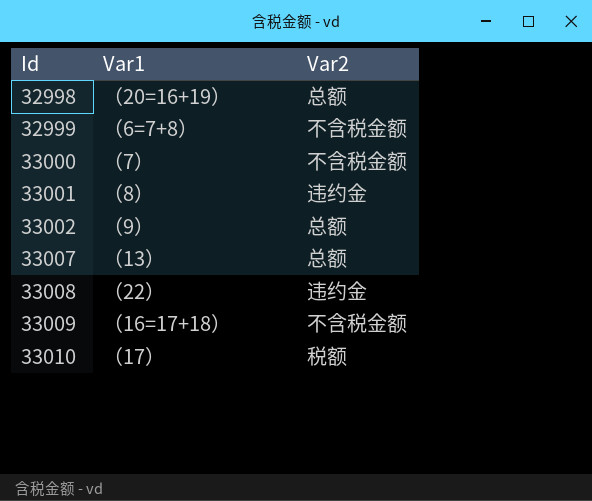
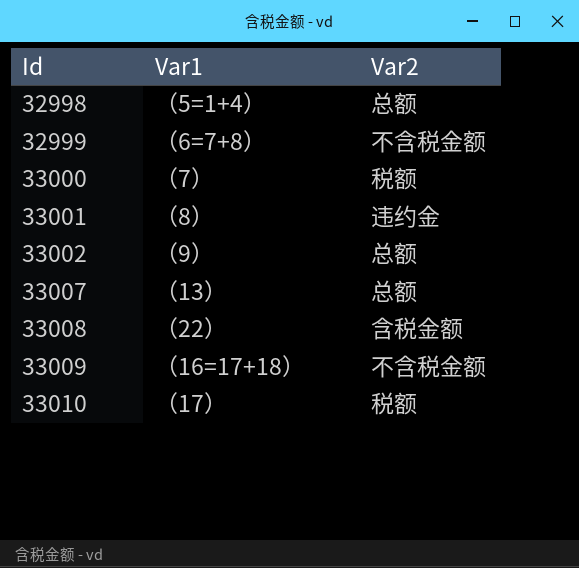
32998 | Var1: （20=16+19） -> （5=1+4）
33000 | Var2: 不含税金额 -> 税额
33008 | Var2: 违约金 -> 含税金额

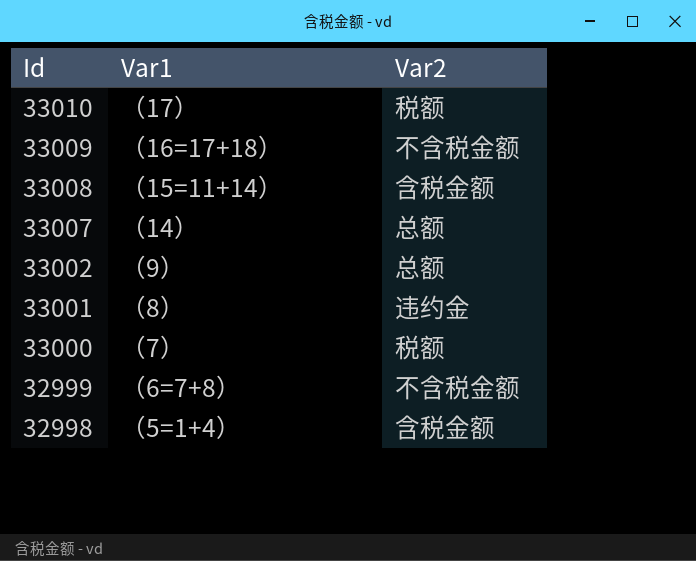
row order: Id ascending -> Id descending
33008 | Var1: （22） -> （15=11+14）
33007 | Var1: （13） -> （14）
32998 | Var2: 总额 -> 含税金额

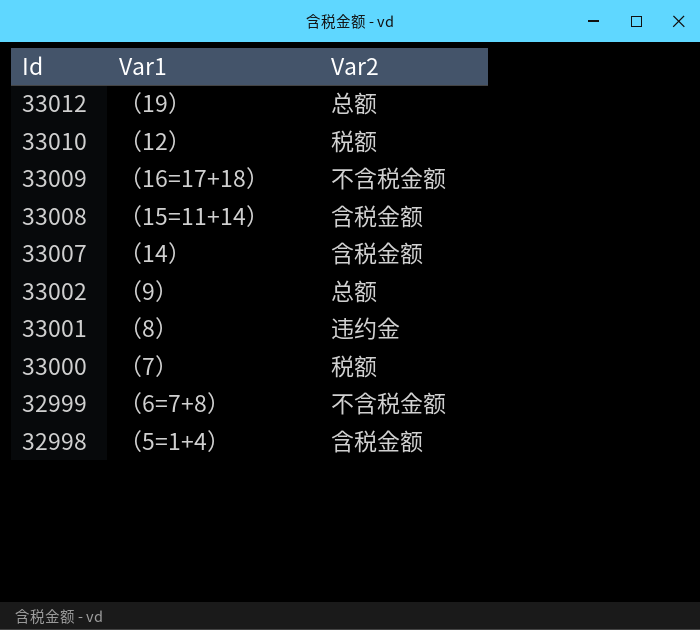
row 33012: none -> （19） | 总额
33010 | Var1: （17） -> （12）
33007 | Var2: 总额 -> 含税金额

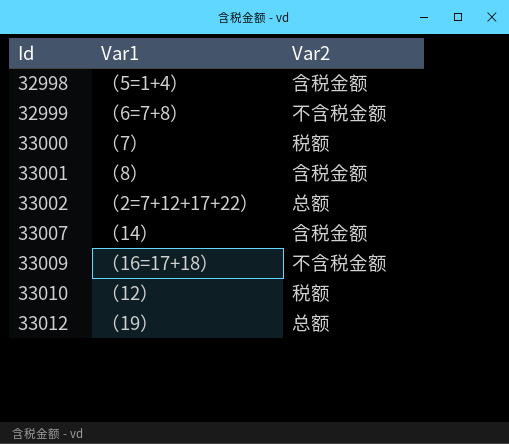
row order: Id descending -> Id ascending
row 33008: （15=11+14） | 含税金额 -> none
33001 | Var2: 违约金 -> 含税金额
33002 | Var1: （9） -> （2=7+12+17+22）

